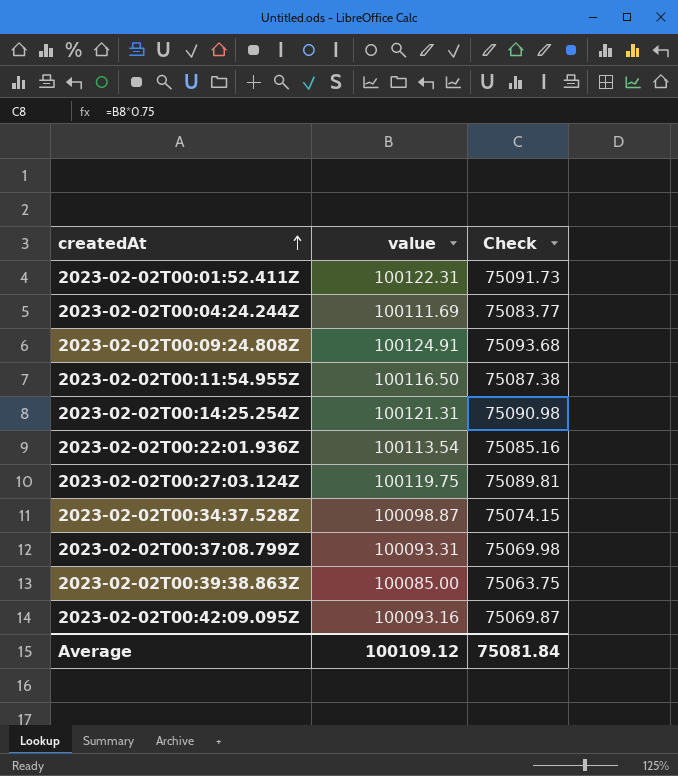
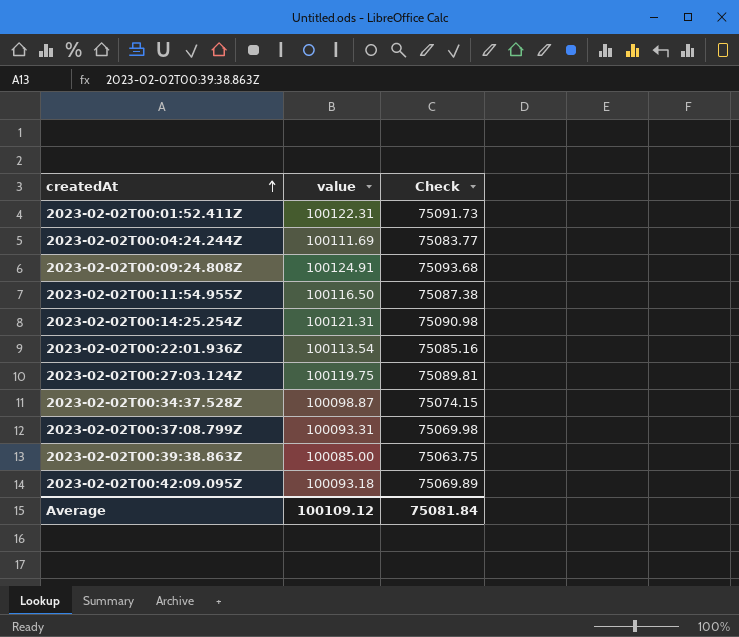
2023-02-02T00:42:09.095Z | value: 100093.16 -> 100093.18
2023-02-02T00:42:09.095Z | Check: 75069.87 -> 75069.89

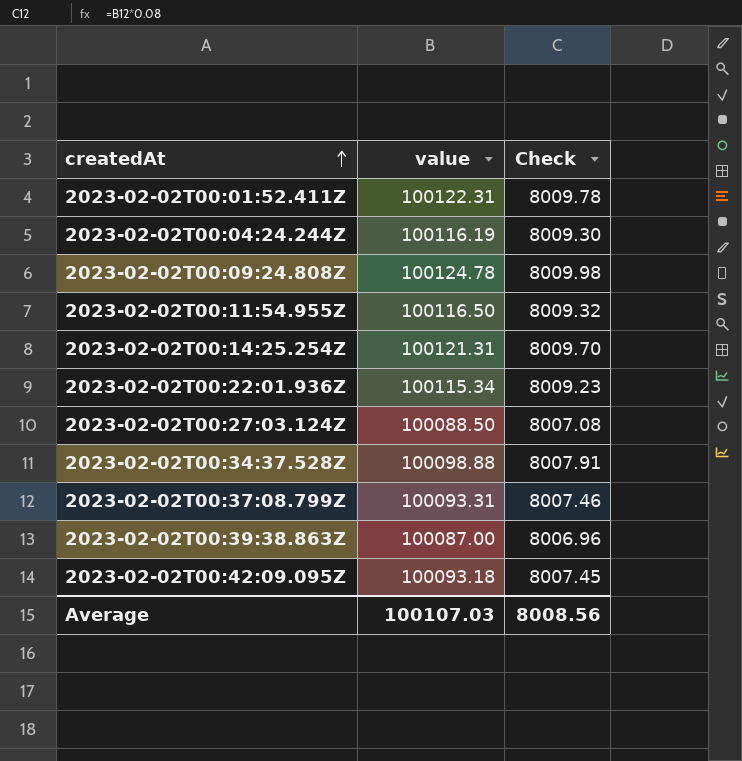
column Check | formula: [value] * 0.75 -> [value] * 0.08
2023-02-02T00:04:24.244Z | value: 100111.69 -> 100116.19
2023-02-02T00:09:24.808Z | value: 100124.91 -> 100124.78
2023-02-02T00:22:01.936Z | value: 100113.54 -> 100115.34
2023-02-02T00:27:03.124Z | value: 100119.75 -> 100088.50
2023-02-02T00:34:37.528Z | value: 100098.87 -> 100098.88
2023-02-02T00:39:38.863Z | value: 100085.00 -> 100087.00
Average | value: 100109.12 -> 100107.03
Average | Check: 75081.84 -> 8008.56

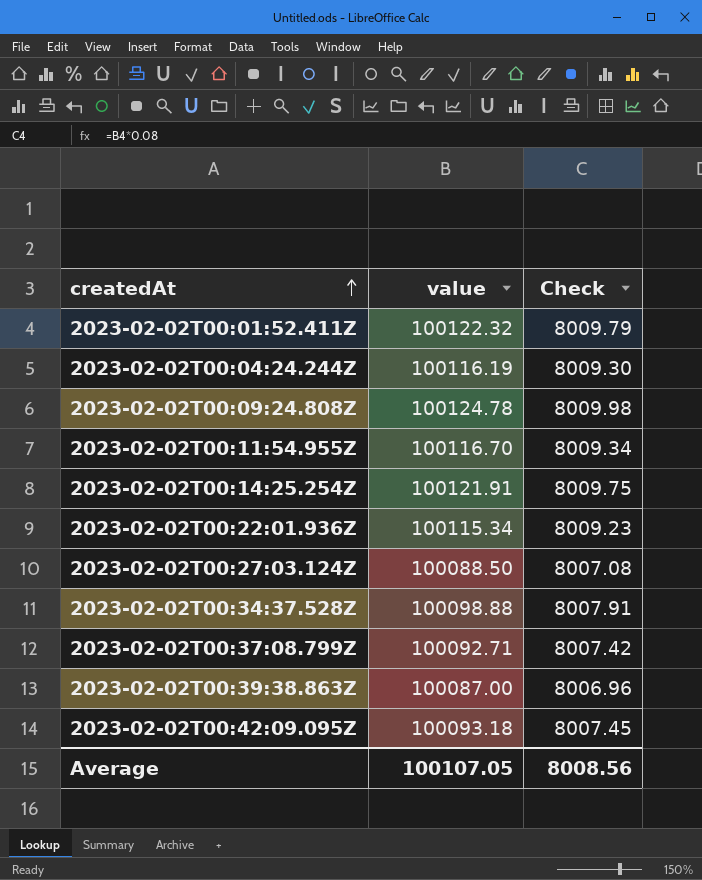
2023-02-02T00:01:52.411Z | value: 100122.31 -> 100122.32
2023-02-02T00:01:52.411Z | Check: 8009.78 -> 8009.79
2023-02-02T00:11:54.955Z | value: 100116.50 -> 100116.70
2023-02-02T00:11:54.955Z | Check: 8009.32 -> 8009.34
2023-02-02T00:14:25.254Z | value: 100121.31 -> 100121.91
2023-02-02T00:14:25.254Z | Check: 8009.70 -> 8009.75
2023-02-02T00:37:08.799Z | value: 100093.31 -> 100092.71
2023-02-02T00:37:08.799Z | Check: 8007.46 -> 8007.42
Average | value: 100107.03 -> 100107.05

